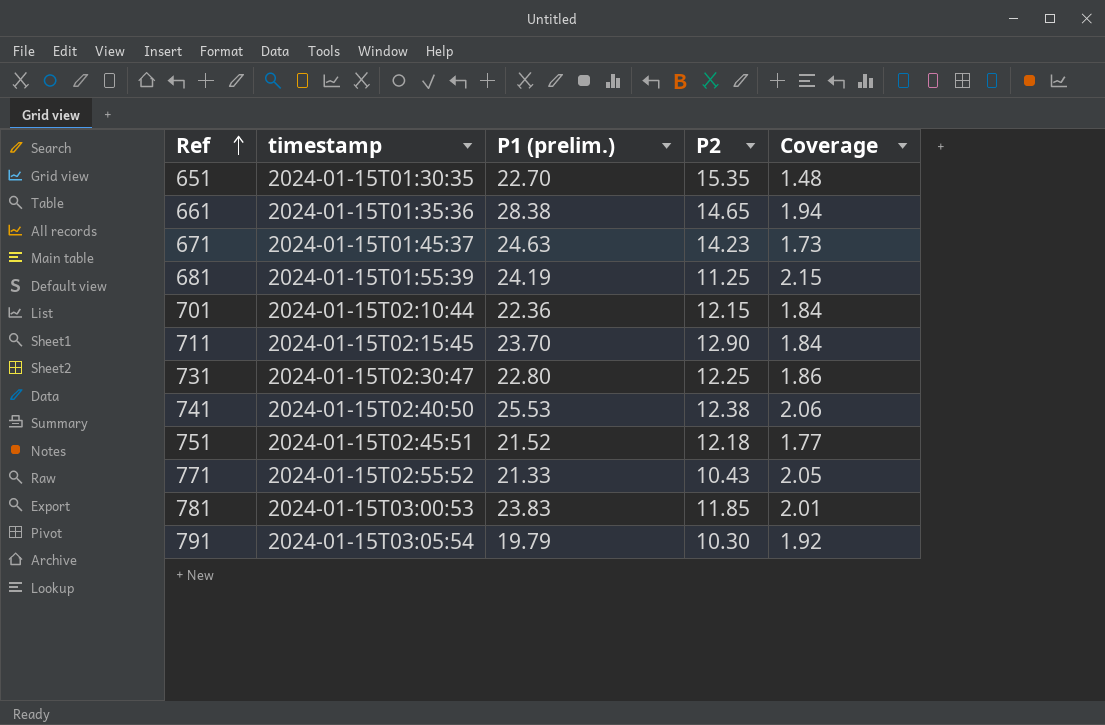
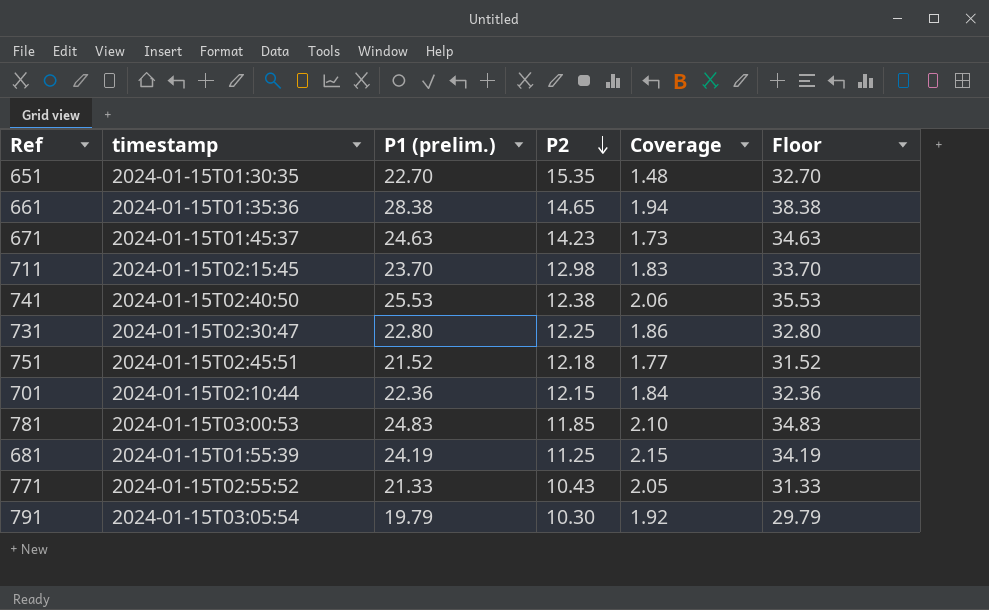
row order: Ref ascending -> P2 descending
column Floor | formula: none -> [P1 (prelim.)] + 10
711 | P2: 12.90 -> 12.98
711 | Coverage: 1.84 -> 1.83
781 | P1 (prelim.): 23.83 -> 24.83
781 | Coverage: 2.01 -> 2.10

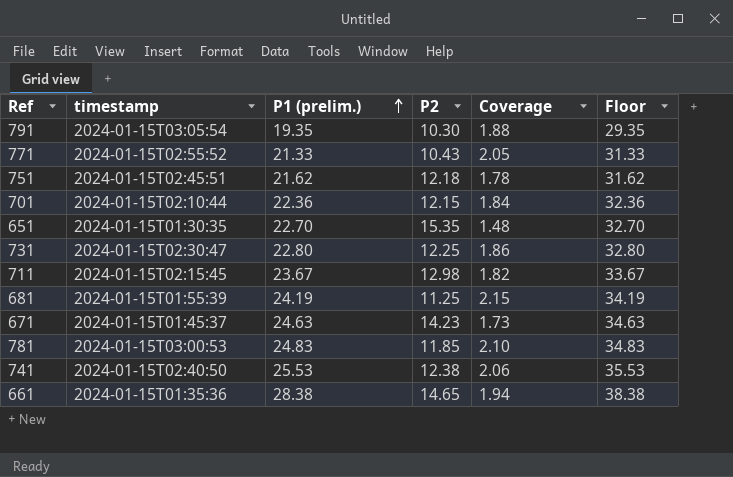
row order: P2 descending -> P1 (prelim.) ascending
791 | P1 (prelim.): 19.79 -> 19.35
791 | Coverage: 1.92 -> 1.88
791 | Floor: 29.79 -> 29.35
751 | P1 (prelim.): 21.52 -> 21.62
751 | Coverage: 1.77 -> 1.78
751 | Floor: 31.52 -> 31.62
711 | P1 (prelim.): 23.70 -> 23.67
711 | Coverage: 1.83 -> 1.82
711 | Floor: 33.70 -> 33.67

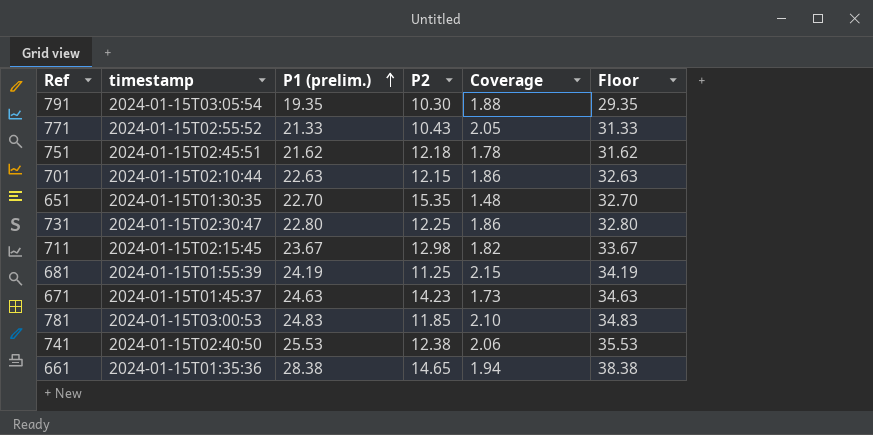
701 | P1 (prelim.): 22.36 -> 22.63
701 | Coverage: 1.84 -> 1.86
701 | Floor: 32.36 -> 32.63

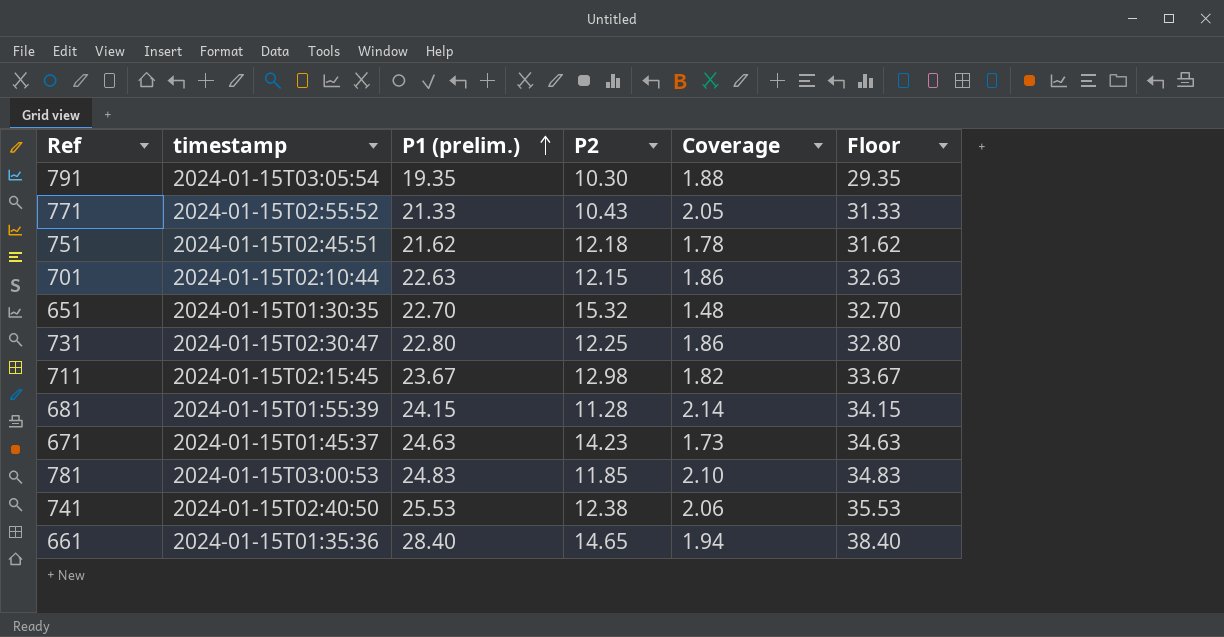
651 | P2: 15.35 -> 15.32
681 | P1 (prelim.): 24.19 -> 24.15
681 | P2: 11.25 -> 11.28
681 | Coverage: 2.15 -> 2.14
681 | Floor: 34.19 -> 34.15
661 | P1 (prelim.): 28.38 -> 28.40
661 | Floor: 38.38 -> 38.40

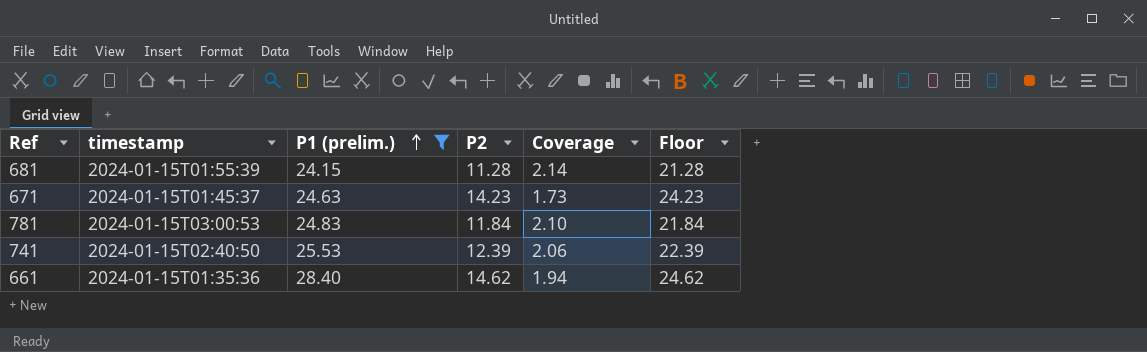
filter: none -> P1 (prelim.) >= 24.15
column Floor | formula: [P1 (prelim.)] + 10 -> [P2] + 10
781 | P2: 11.85 -> 11.84
741 | P2: 12.38 -> 12.39
661 | P2: 14.65 -> 14.62

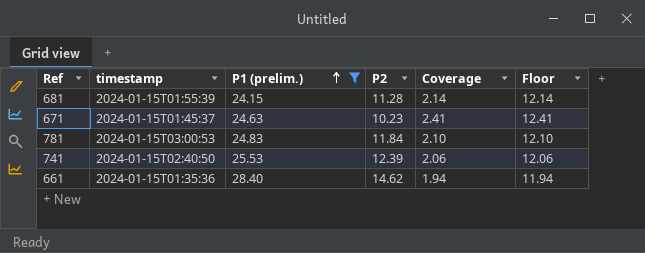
column Floor | formula: [P2] + 10 -> [Coverage] + 10
671 | P2: 14.23 -> 10.23
671 | Coverage: 1.73 -> 2.41

